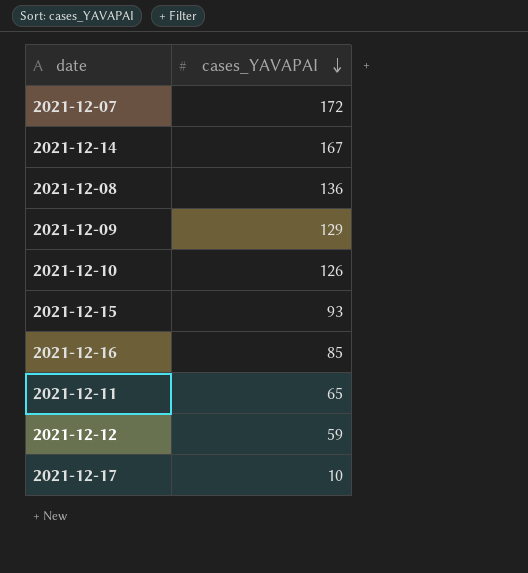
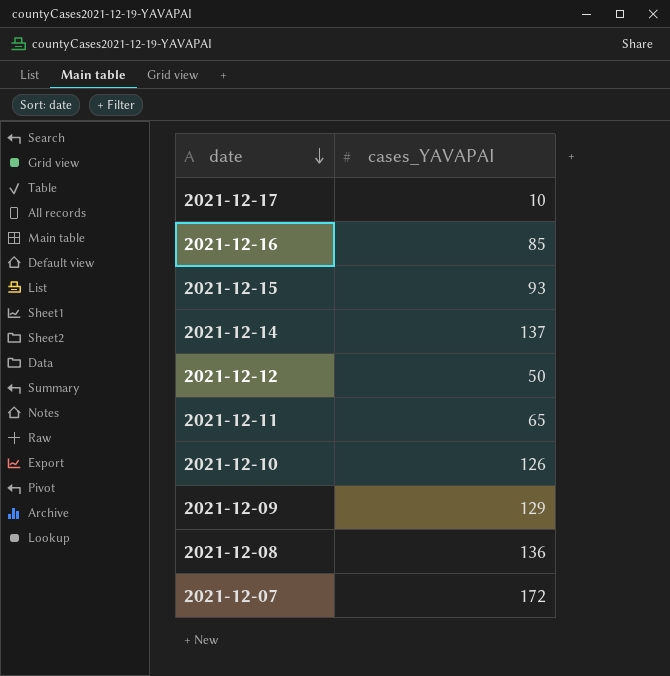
row order: cases_YAVAPAI descending -> date descending
2021-12-14 | cases_YAVAPAI: 167 -> 137
2021-12-12 | cases_YAVAPAI: 59 -> 50

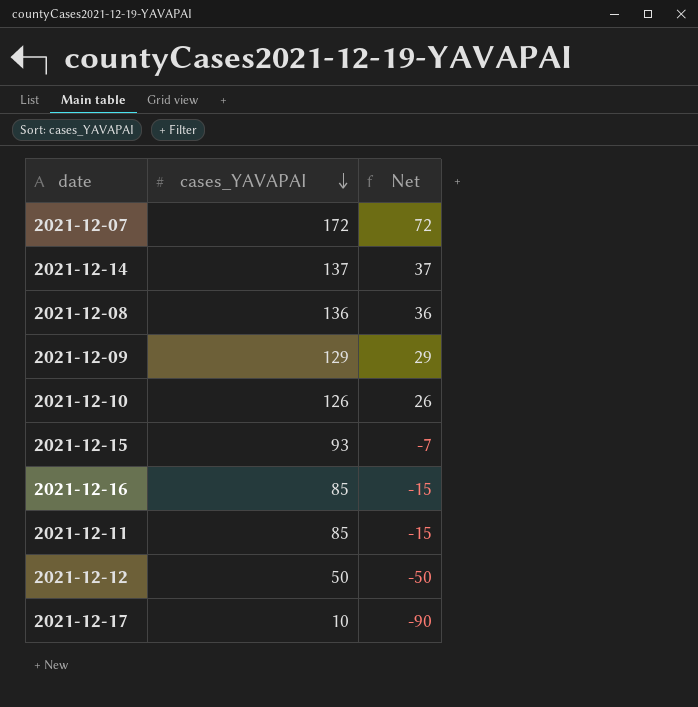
row order: date descending -> cases_YAVAPAI descending
column Net | formula: none -> [cases_YAVAPAI] - 100
2021-12-11 | cases_YAVAPAI: 65 -> 85

